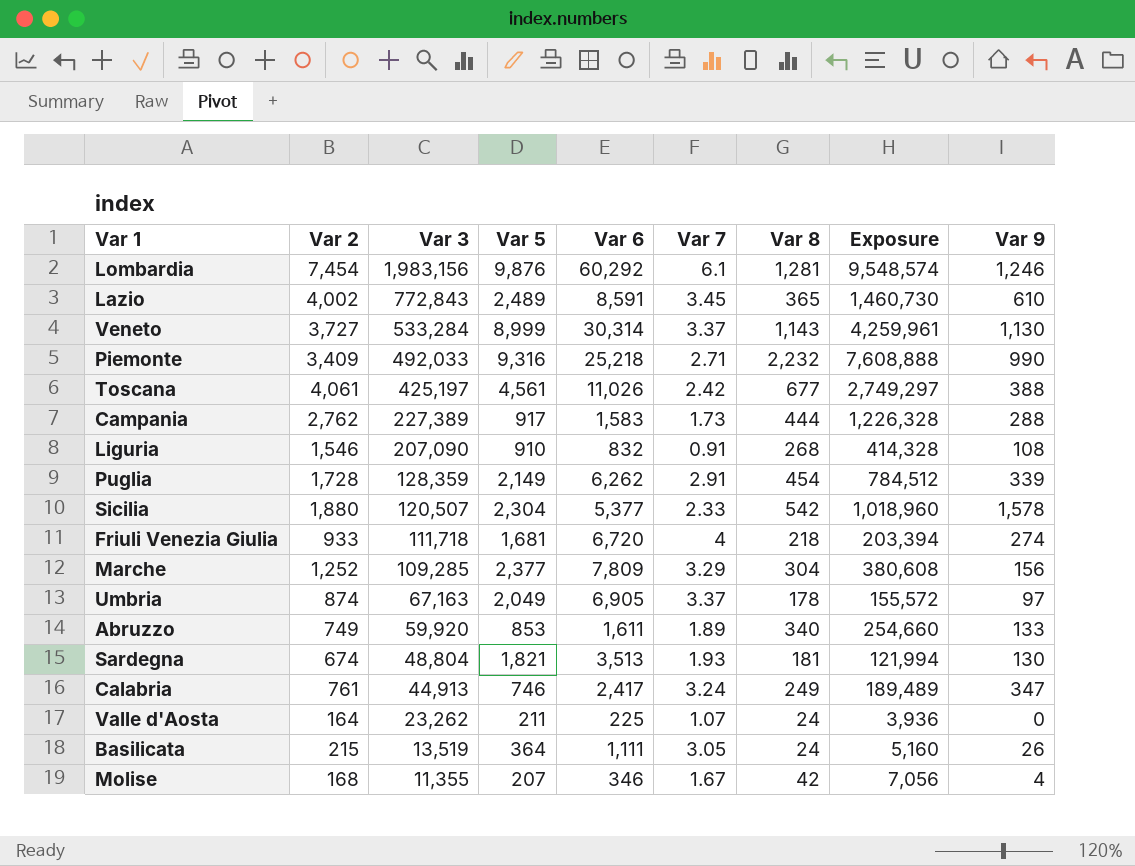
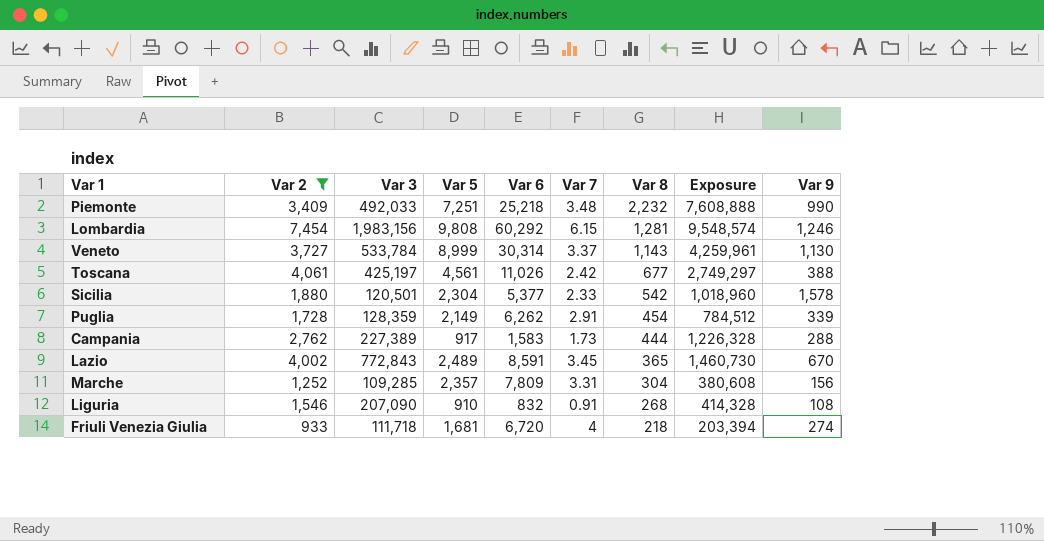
filter: none -> Var 2 >= 933
row order: Var 3 descending -> Var 8 descending
Piemonte | Var 5: 9,316 -> 7,251
Piemonte | Var 7: 2.71 -> 3.48
Lombardia | Var 5: 9,876 -> 9,808
Lombardia | Var 7: 6.1 -> 6.15
Veneto | Var 3: 533,284 -> 533,784
Sicilia | Var 3: 120,507 -> 120,501
Lazio | Var 9: 610 -> 670
Marche | Var 5: 2,377 -> 2,357
Marche | Var 7: 3.29 -> 3.31

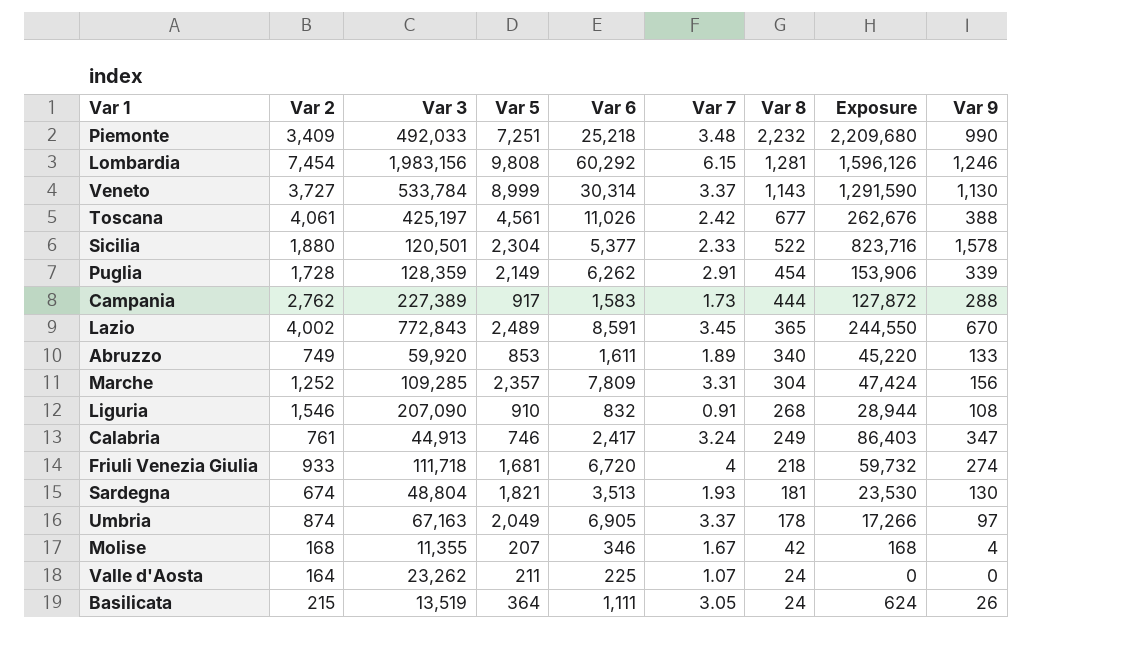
filter: Var 2 >= 933 -> none
column Exposure | formula: [Var 2] * [Var 8] -> [Var 8] * [Var 9]
Sicilia | Var 8: 542 -> 522

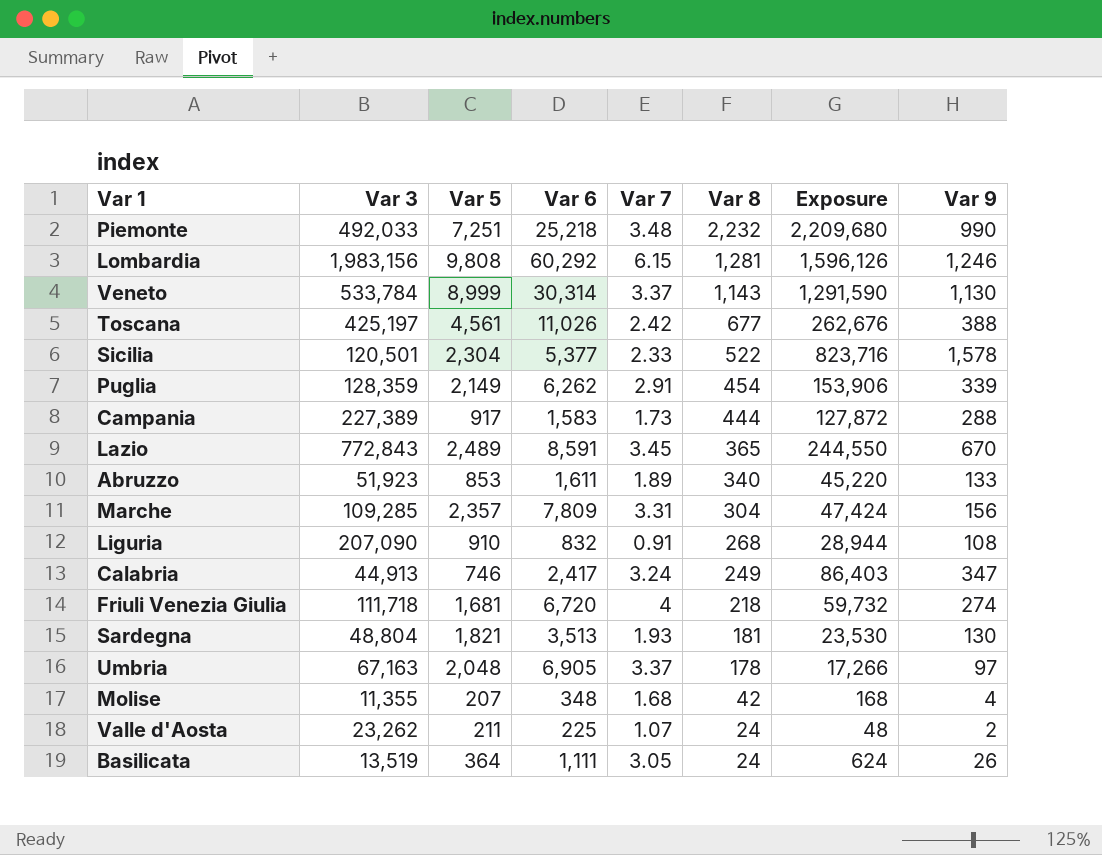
column Var 2 | position: 2 -> none
Abruzzo | Var 3: 59,920 -> 51,923
Umbria | Var 5: 2,049 -> 2,048
Molise | Var 6: 346 -> 348
Molise | Var 7: 1.67 -> 1.68
Valle d'Aosta | Exposure: 0 -> 48
Valle d'Aosta | Var 9: 0 -> 2

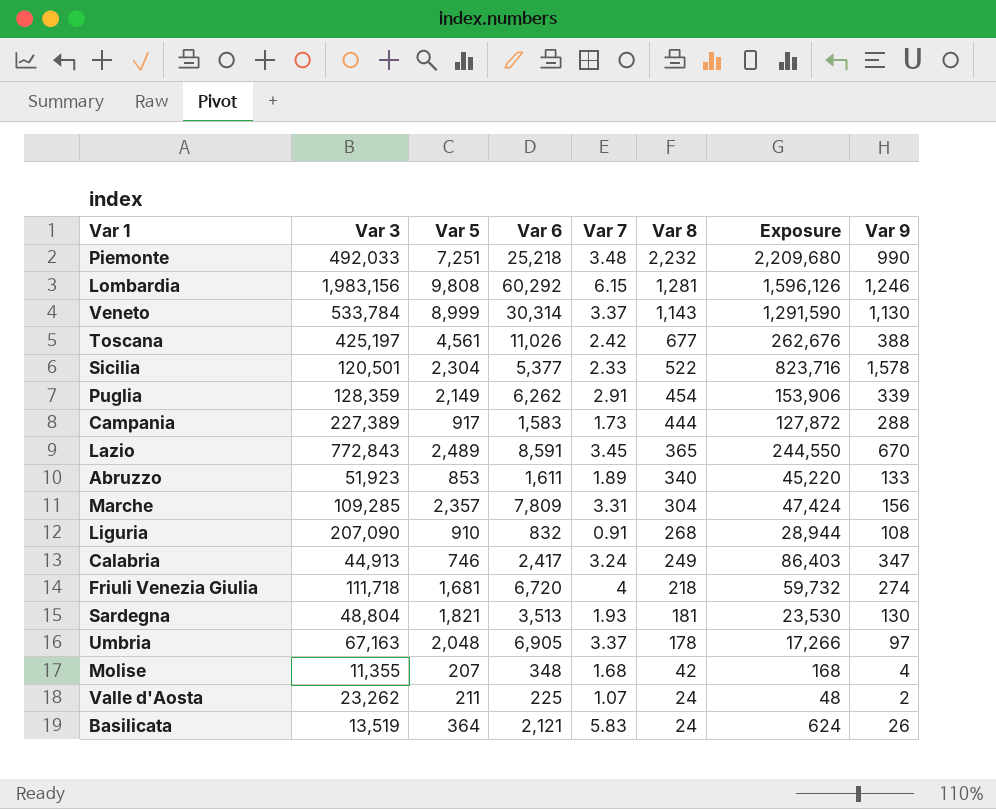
Basilicata | Var 6: 1,111 -> 2,121
Basilicata | Var 7: 3.05 -> 5.83

